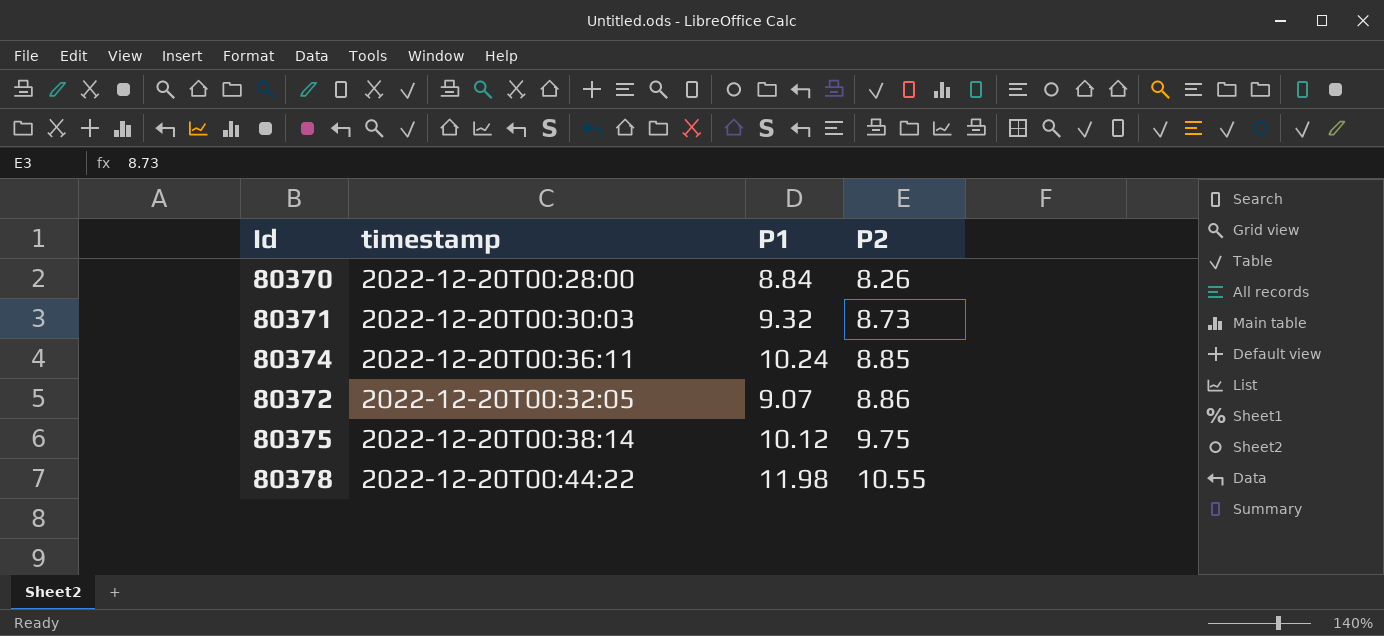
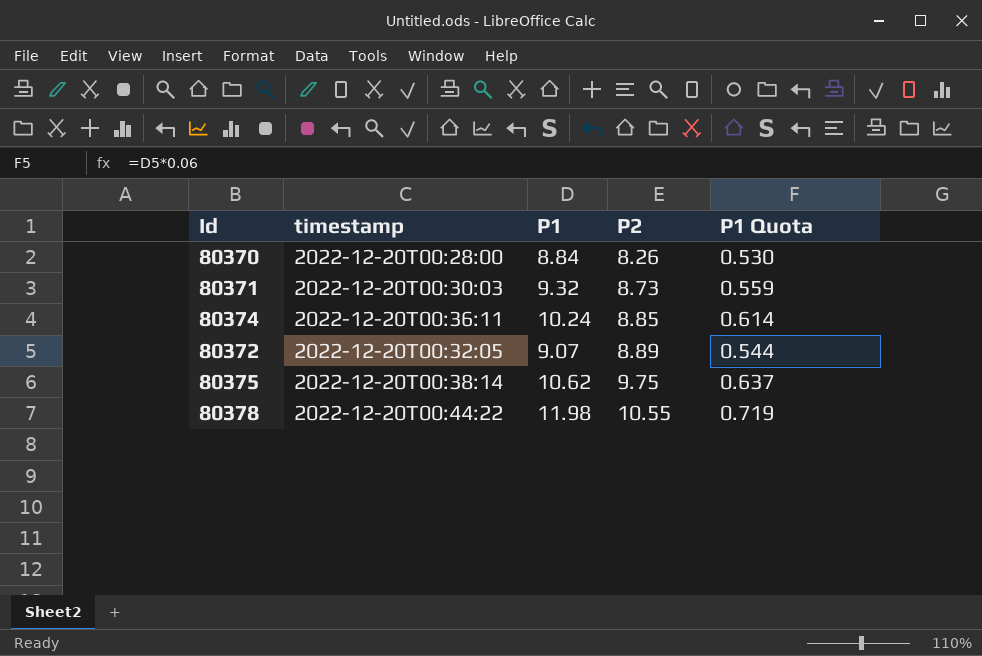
column P1 Quota | formula: none -> [P1] * 0.06
80372 | P2: 8.86 -> 8.89
80375 | P1: 10.12 -> 10.62

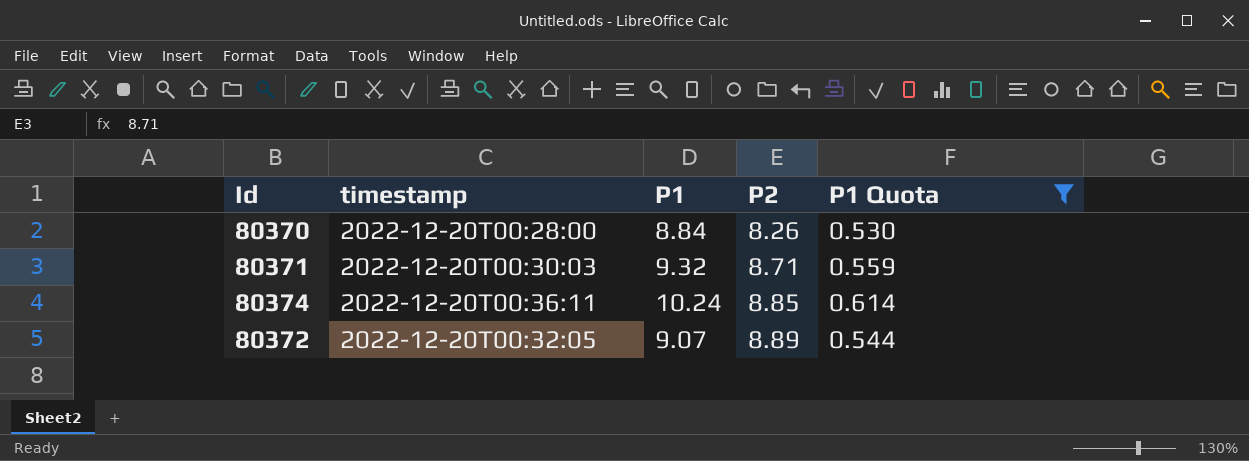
filter: none -> P1 Quota <= 0.614
80371 | P2: 8.73 -> 8.71

